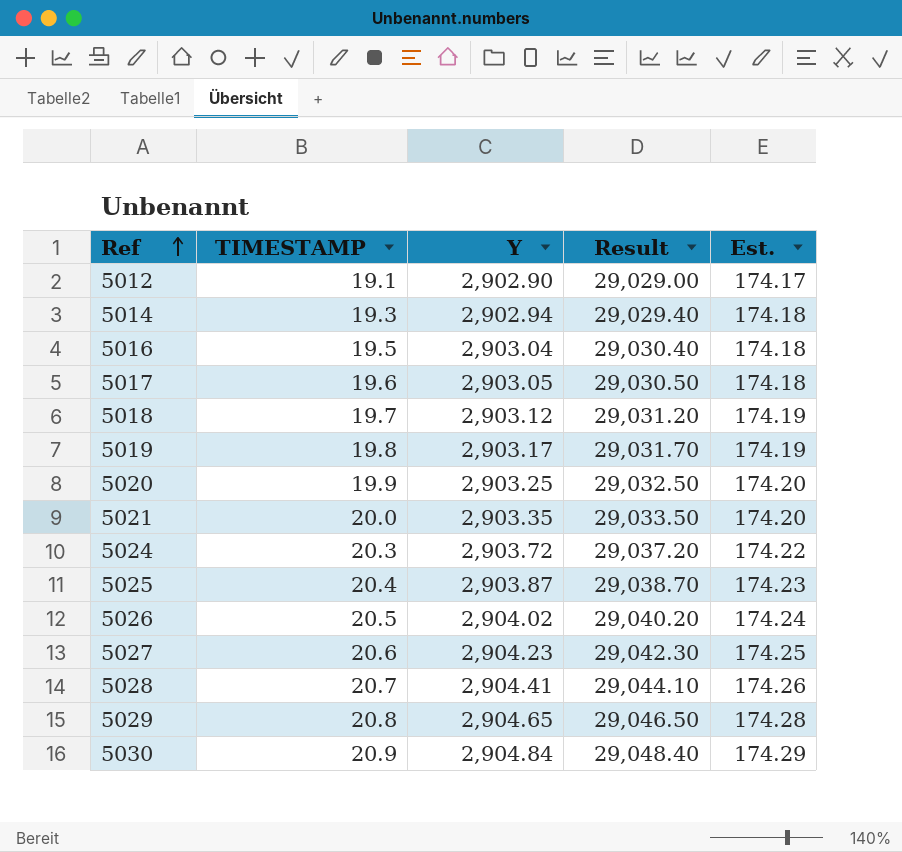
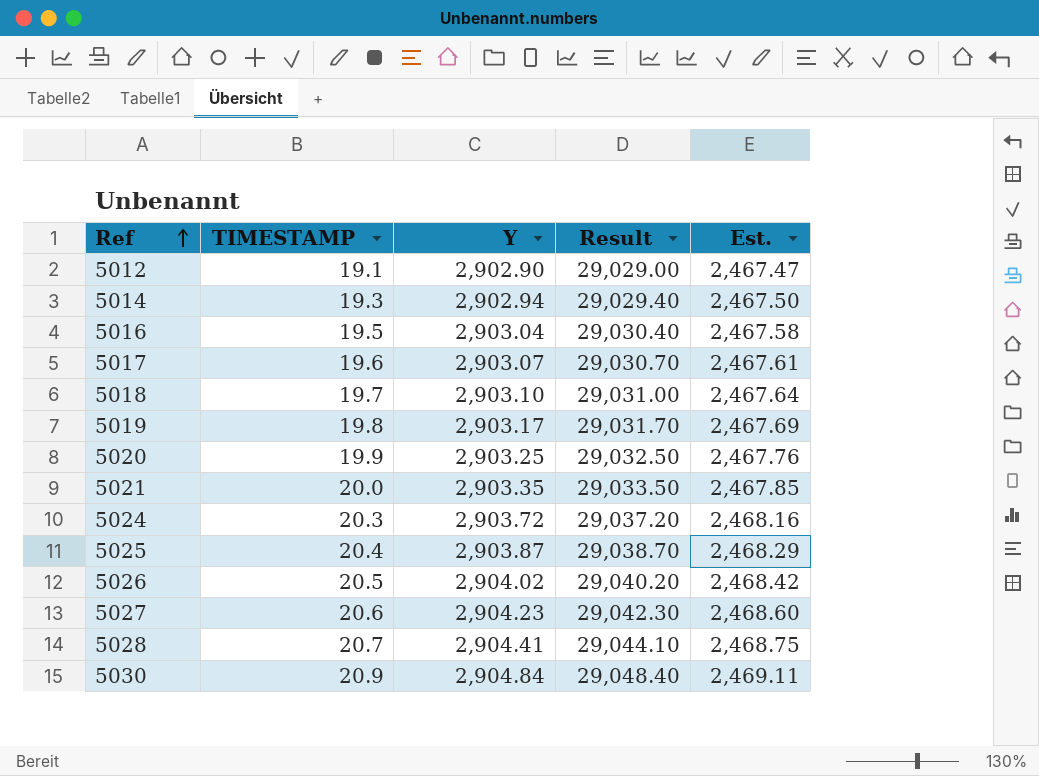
column Est. | formula: [Y] * 0.06 -> [Y] * 0.85
row 5029: 20.8 | 2,904.65 | 29,046.50 | 174.28 -> none
5017 | Y: 2,903.05 -> 2,903.07
5017 | Result: 29,030.50 -> 29,030.70
5018 | Y: 2,903.12 -> 2,903.10
5018 | Result: 29,031.20 -> 29,031.00

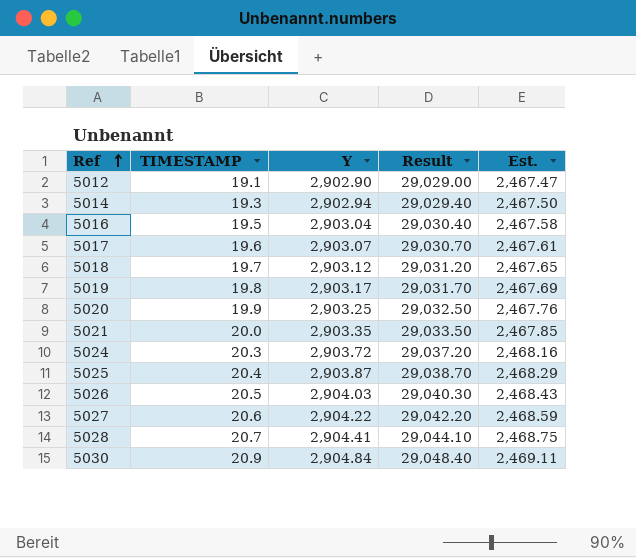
5018 | Y: 2,903.10 -> 2,903.12
5018 | Result: 29,031.00 -> 29,031.20
5018 | Est.: 2,467.64 -> 2,467.65
5026 | Y: 2,904.02 -> 2,904.03
5026 | Result: 29,040.20 -> 29,040.30
5026 | Est.: 2,468.42 -> 2,468.43
5027 | Y: 2,904.23 -> 2,904.22
5027 | Result: 29,042.30 -> 29,042.20
5027 | Est.: 2,468.60 -> 2,468.59

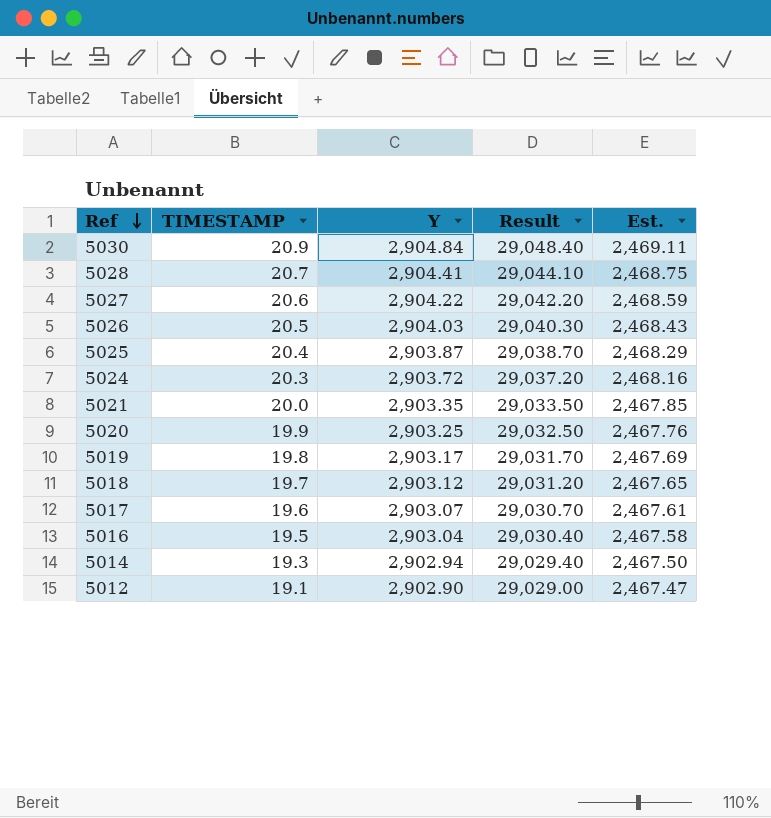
row order: Ref ascending -> Ref descending

